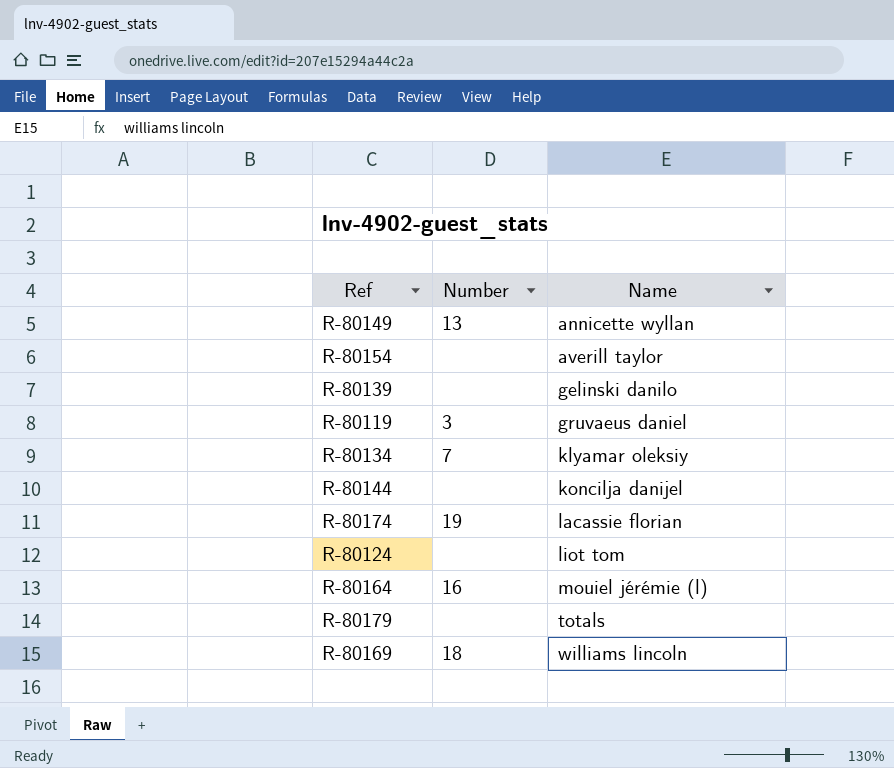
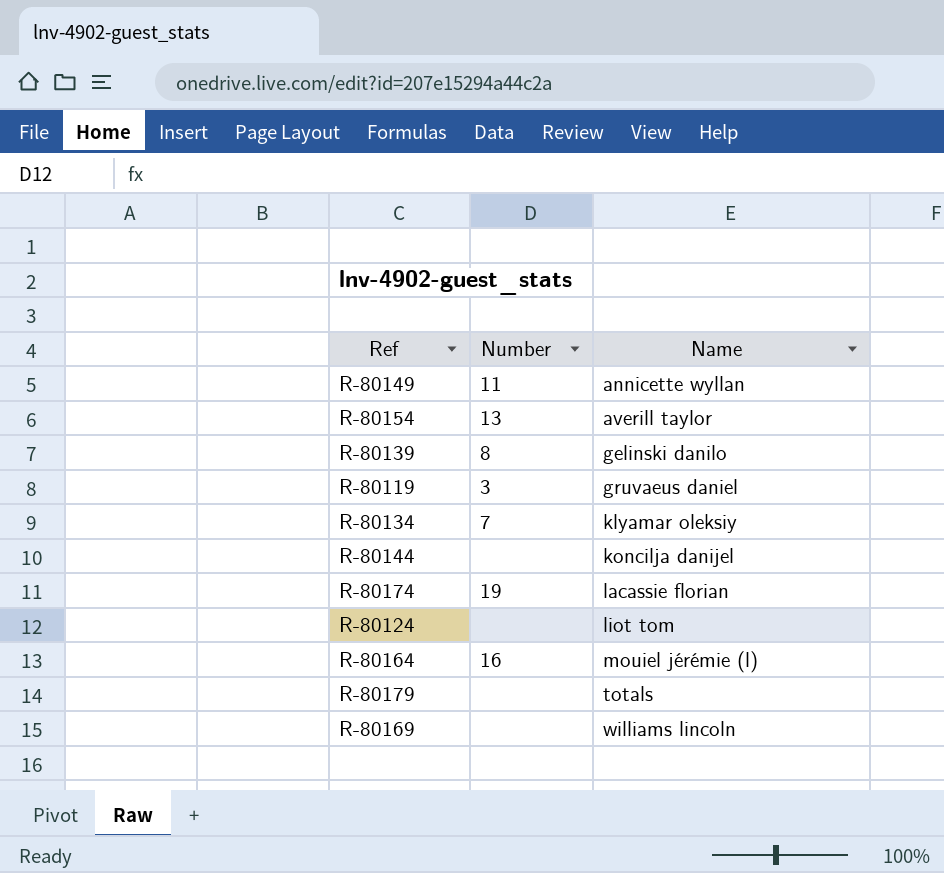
R-80149 | Number: 13 -> 11
R-80154 | Number: none -> 13
R-80139 | Number: none -> 8
R-80169 | Number: 18 -> none

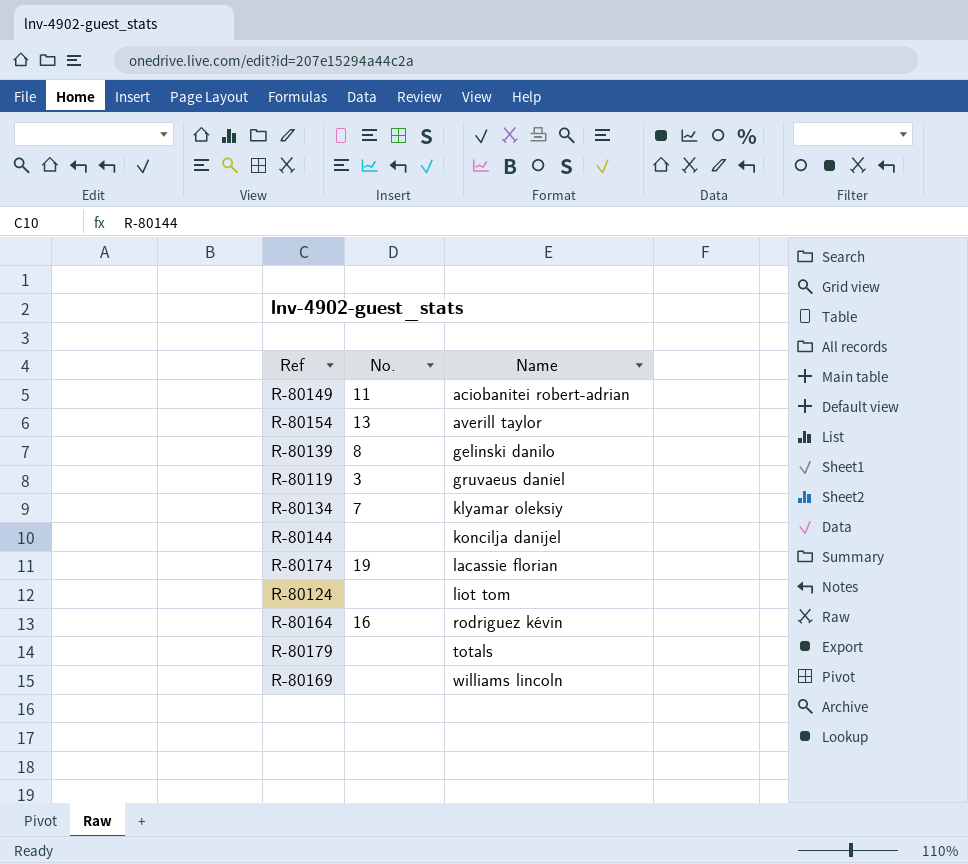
column name: Number -> No.
R-80149 | Name: annicette wyllan -> aciobanitei robert-adrian
R-80164 | Name: mouiel jérémie (l) -> rodriguez kévin

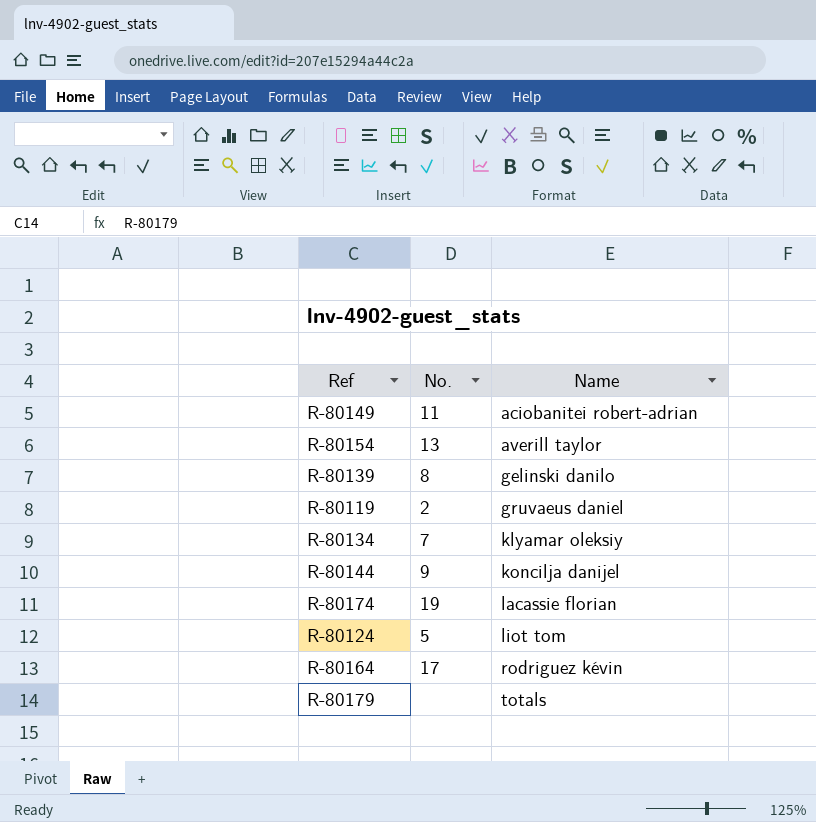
row R-80169: none | williams lincoln -> none
R-80119 | No.: 3 -> 2
R-80144 | No.: none -> 9
R-80124 | No.: none -> 5
R-80164 | No.: 16 -> 17

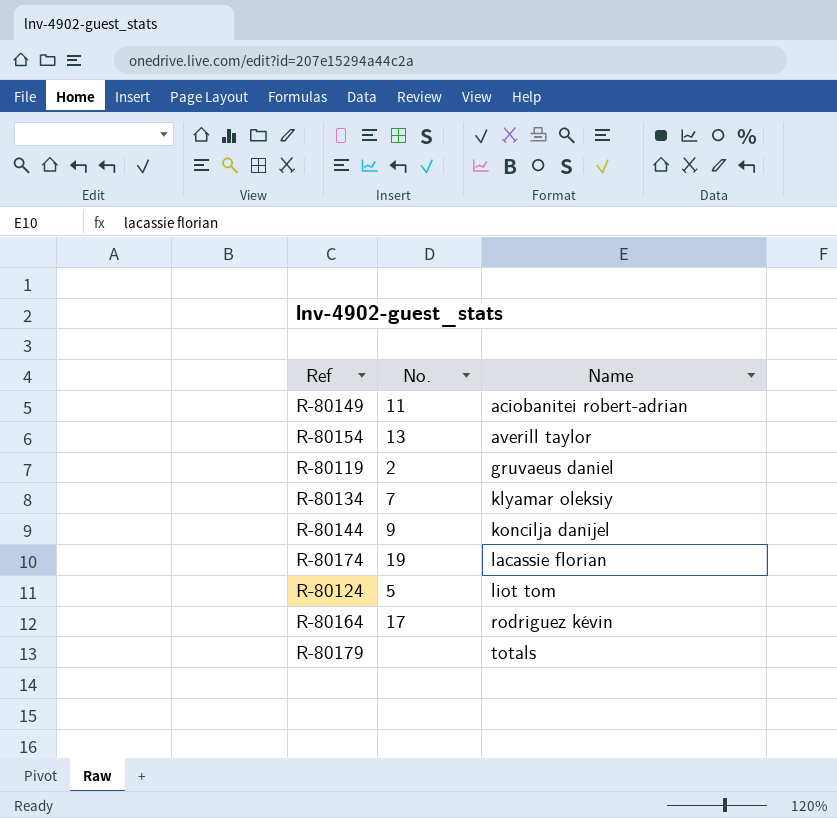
row R-80139: 8 | gelinski danilo -> none

